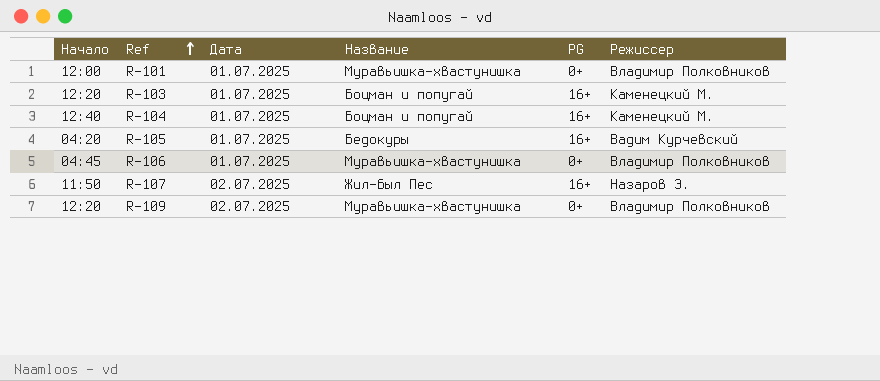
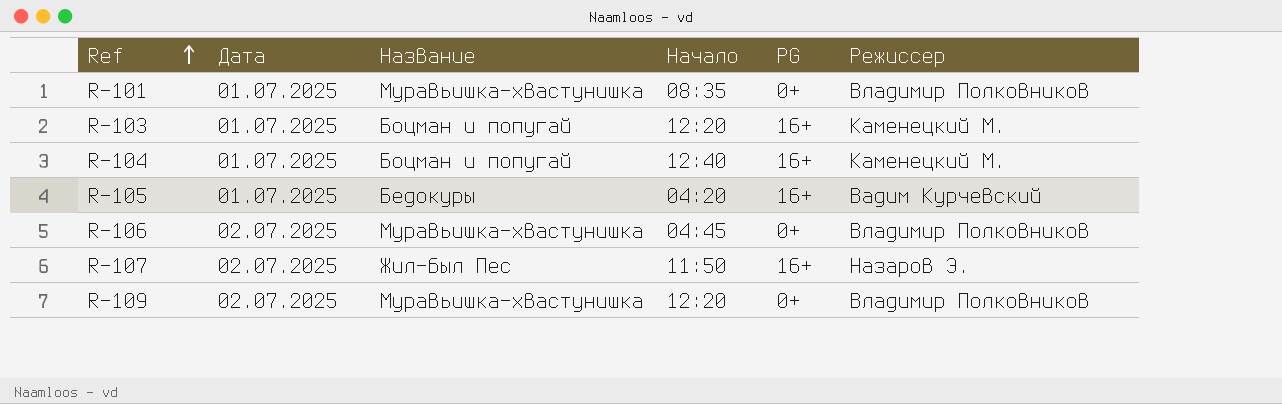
column Начало | position: 1 -> 4
R-101 | Начало: 12:00 -> 08:35
R-106 | Дата: 01.07.2025 -> 02.07.2025

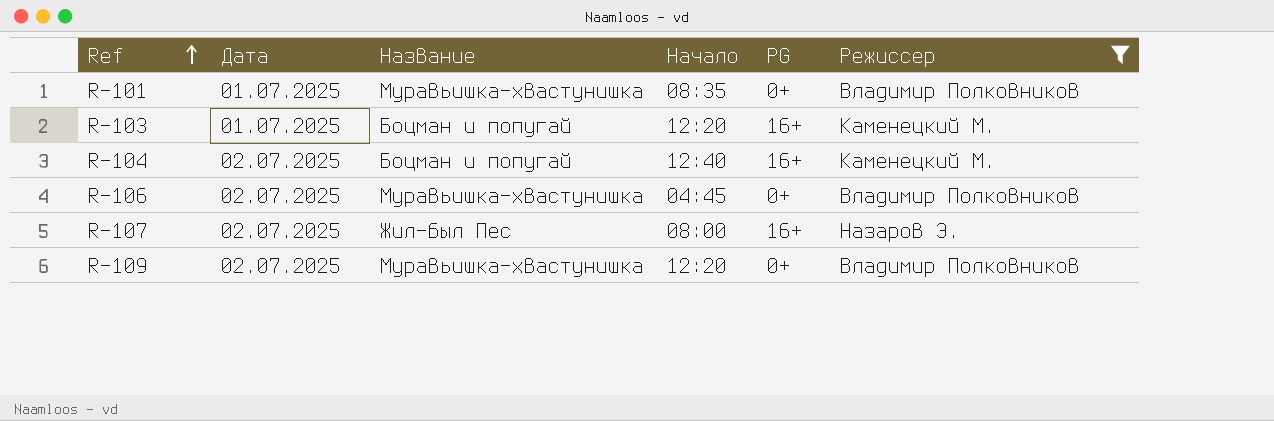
filter: none -> Режиссер != Вадим Курчевский
R-104 | Дата: 01.07.2025 -> 02.07.2025
R-107 | Начало: 11:50 -> 08:00

